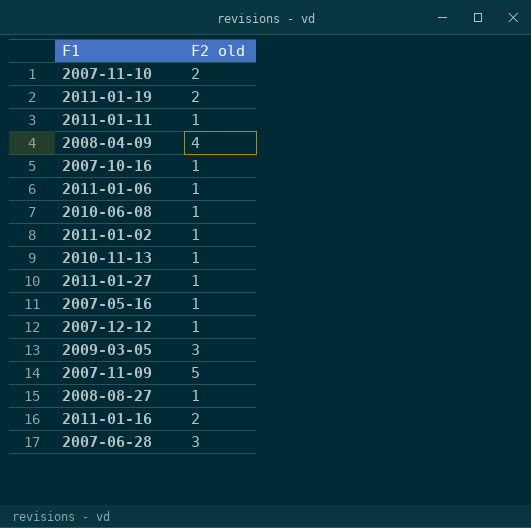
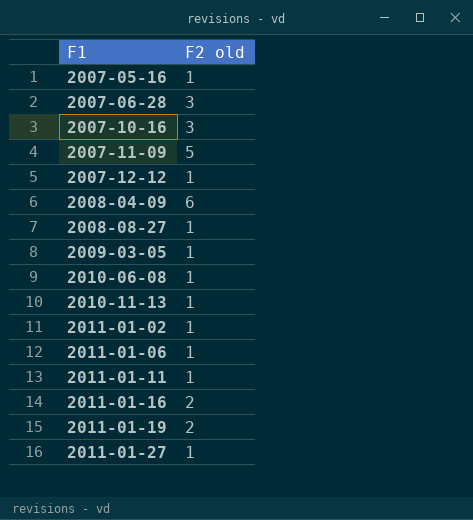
row order: none -> F1 ascending
row 2007-11-10: 2 -> none
2007-10-16 | F2 old: 1 -> 3
2008-04-09 | F2 old: 4 -> 6
2009-03-05 | F2 old: 3 -> 1

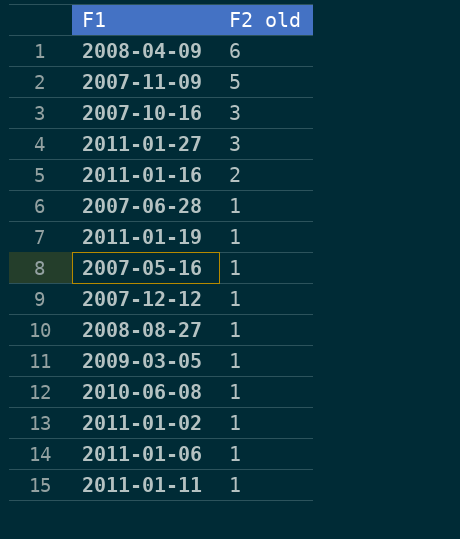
row order: F1 ascending -> F2 old descending
row 2010-11-13: 1 -> none
2011-01-27 | F2 old: 1 -> 3
2007-06-28 | F2 old: 3 -> 1
2011-01-19 | F2 old: 2 -> 1

